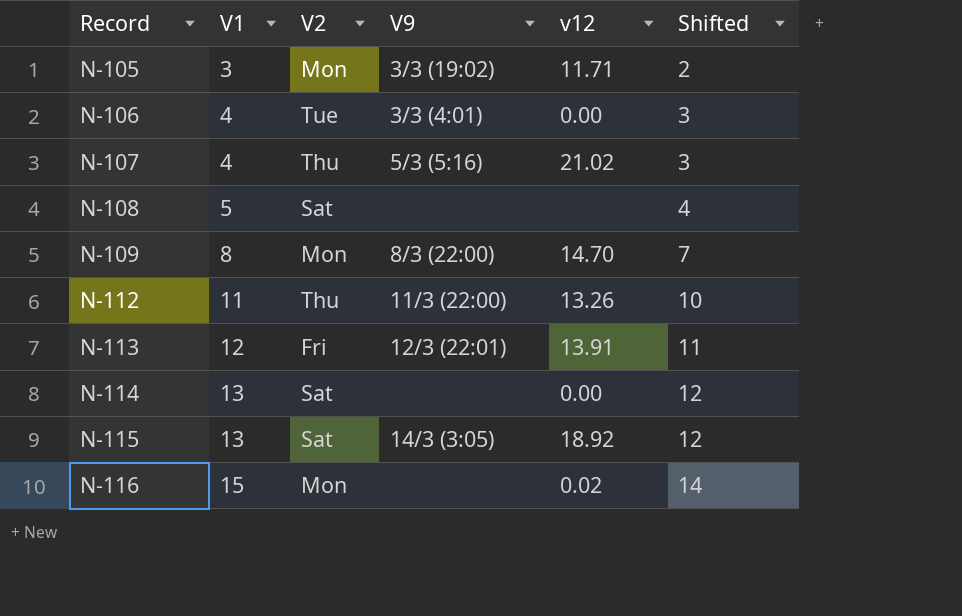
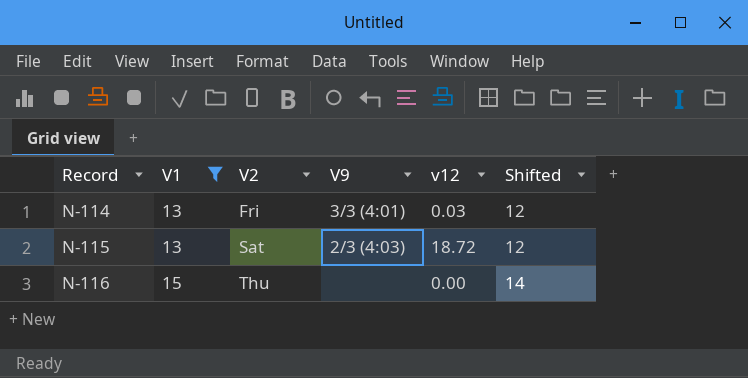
filter: none -> V1 >= 13
N-114 | V2: Sat -> Fri
N-114 | V9: none -> 3/3 (4:01)
N-114 | v12: 0.00 -> 0.03
N-115 | V9: 14/3 (3:05) -> 2/3 (4:03)
N-115 | v12: 18.92 -> 18.72
N-116 | V2: Mon -> Thu
N-116 | v12: 0.02 -> 0.00

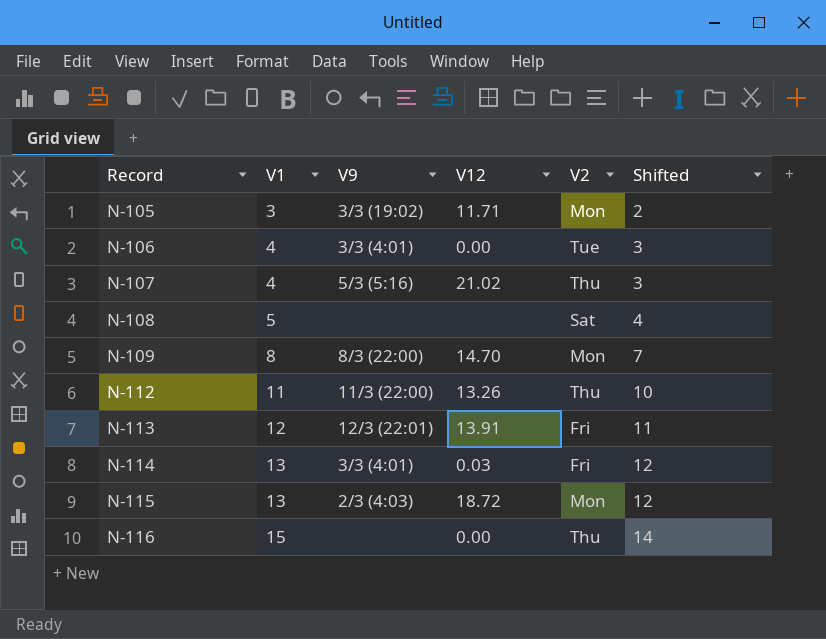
filter: V1 >= 13 -> none
column name: v12 -> V12
column V2 | position: 3 -> 5
N-115 | V2: Sat -> Mon

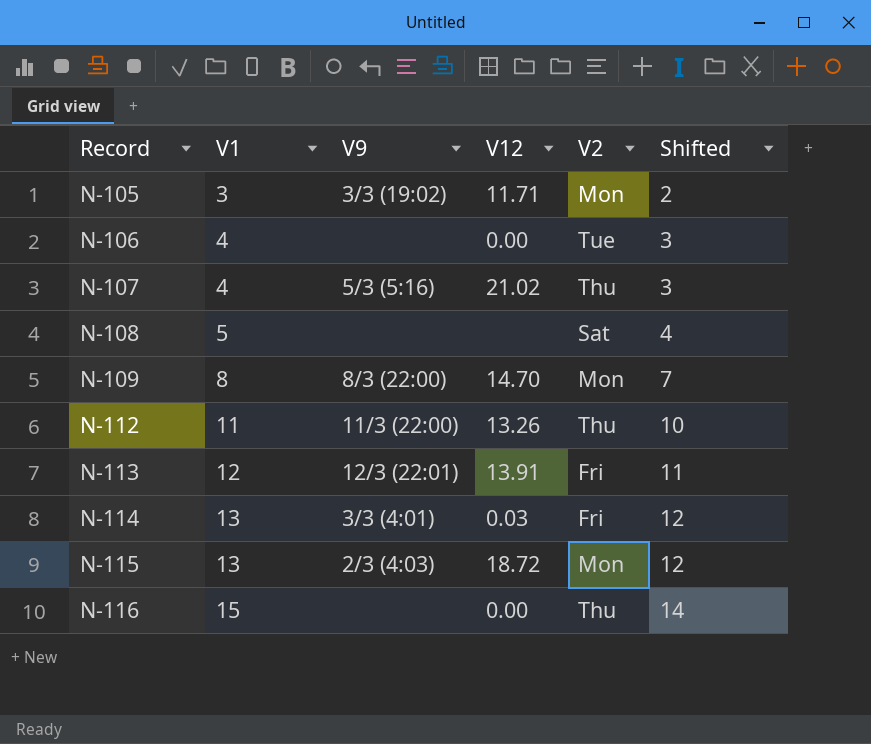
N-106 | V9: 3/3 (4:01) -> none

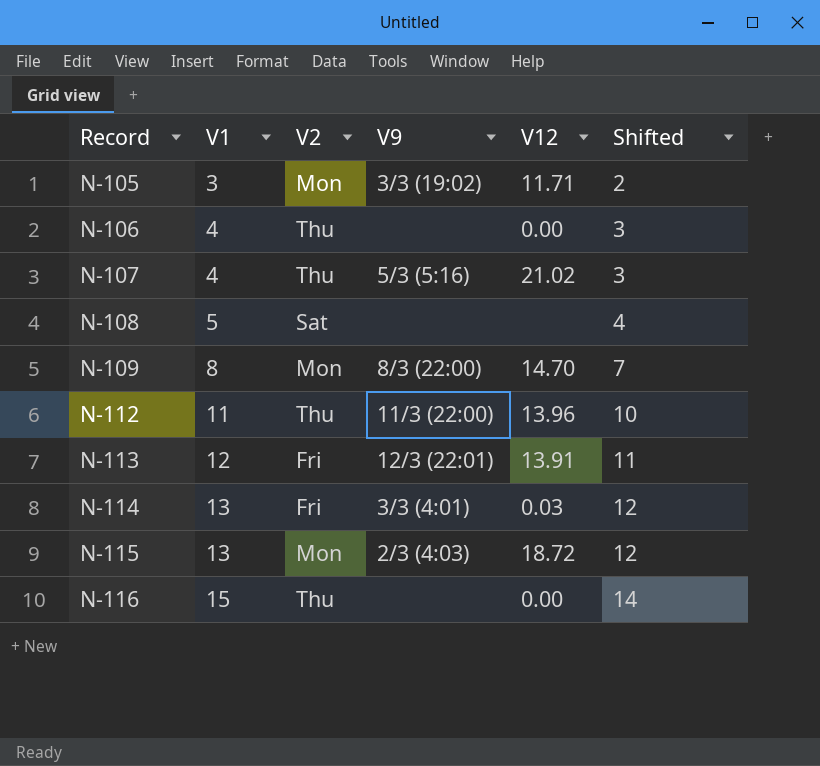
column V2 | position: 5 -> 3
N-106 | V2: Tue -> Thu
N-112 | V12: 13.26 -> 13.96

